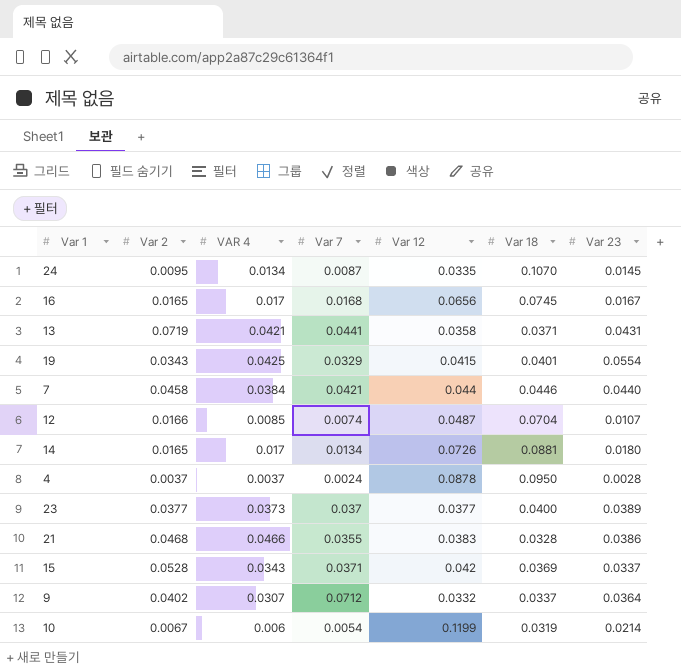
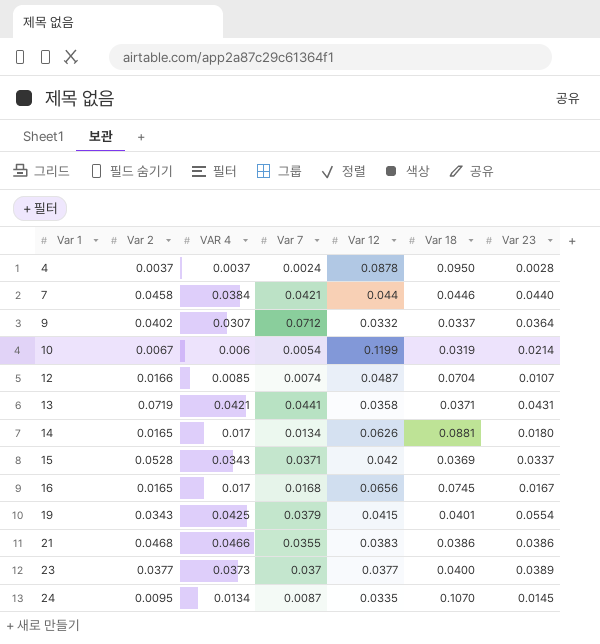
row order: none -> Var 1 ascending
14 | Var 12: 0.0726 -> 0.0626
19 | Var 7: 0.0329 -> 0.0379
21 | Var 18: 0.0328 -> 0.0386

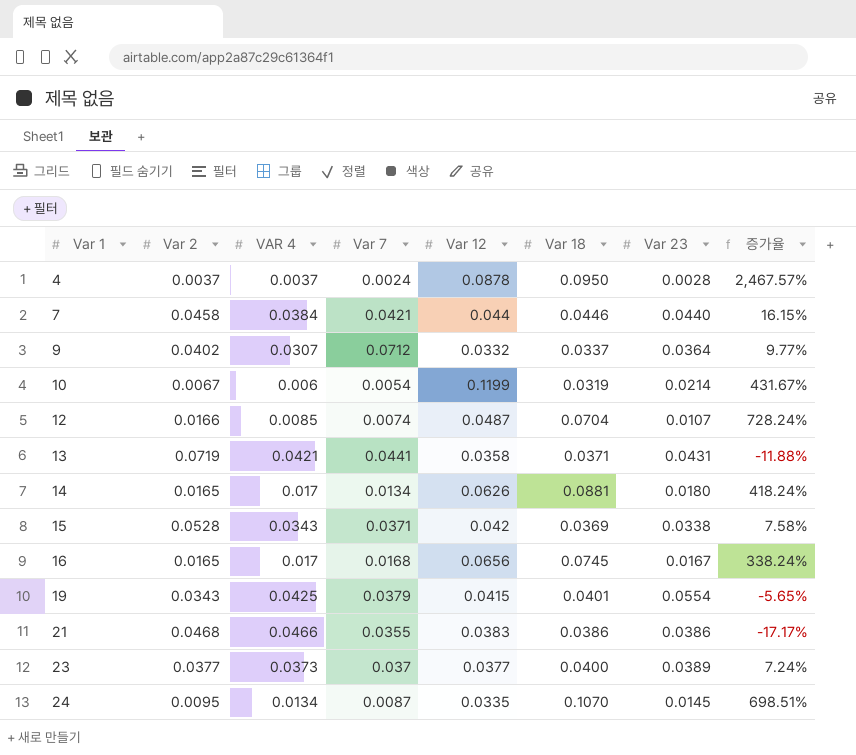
column 증가율 | formula: none -> ([Var 18] - [VAR 4]) / [VAR 4]
15 | Var 23: 0.0337 -> 0.0338

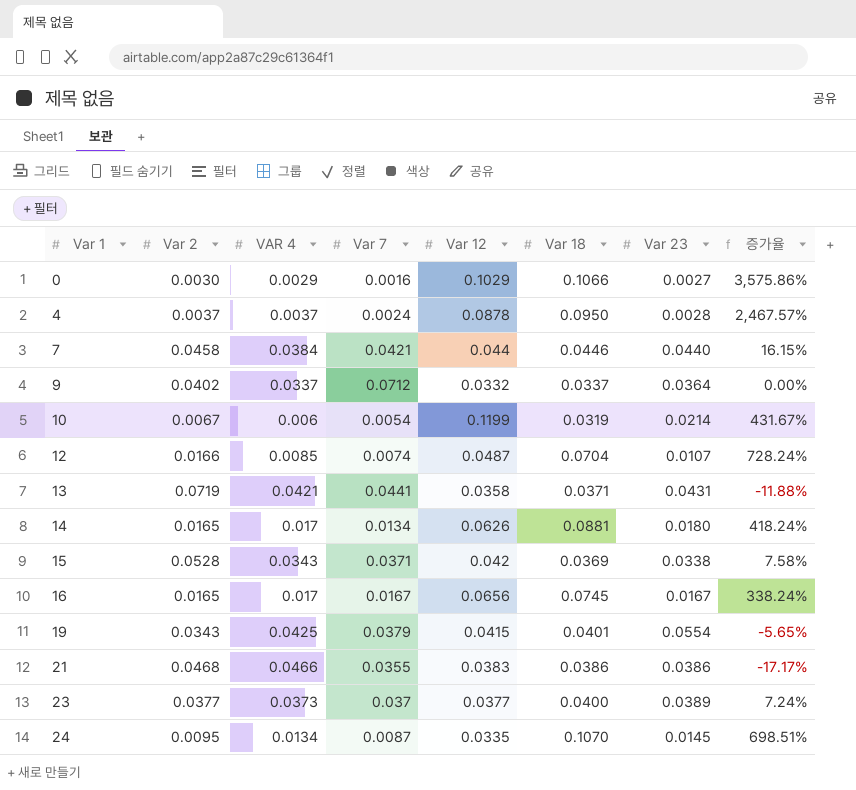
row 0: none -> 0.0030 | 0.0029 | 0.0016 | 0.1029 | 0.1066 | 0.0027 | 3,575.86%
9 | VAR 4: 0.0307 -> 0.0337
9 | 증가율: 9.77% -> 0.00%
16 | Var 7: 0.0168 -> 0.0167

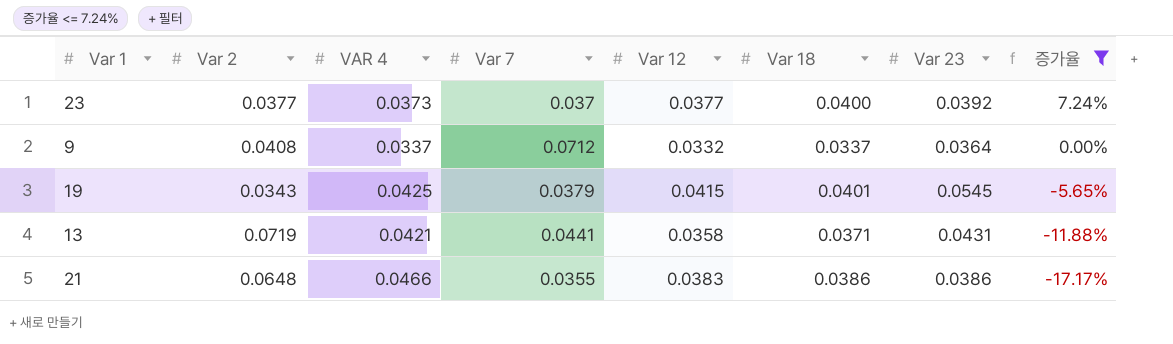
filter: none -> 증가율 <= 7.24%
row order: Var 1 ascending -> 증가율 descending
23 | Var 23: 0.0389 -> 0.0392
9 | Var 2: 0.0402 -> 0.0408
19 | Var 23: 0.0554 -> 0.0545
21 | Var 2: 0.0468 -> 0.0648

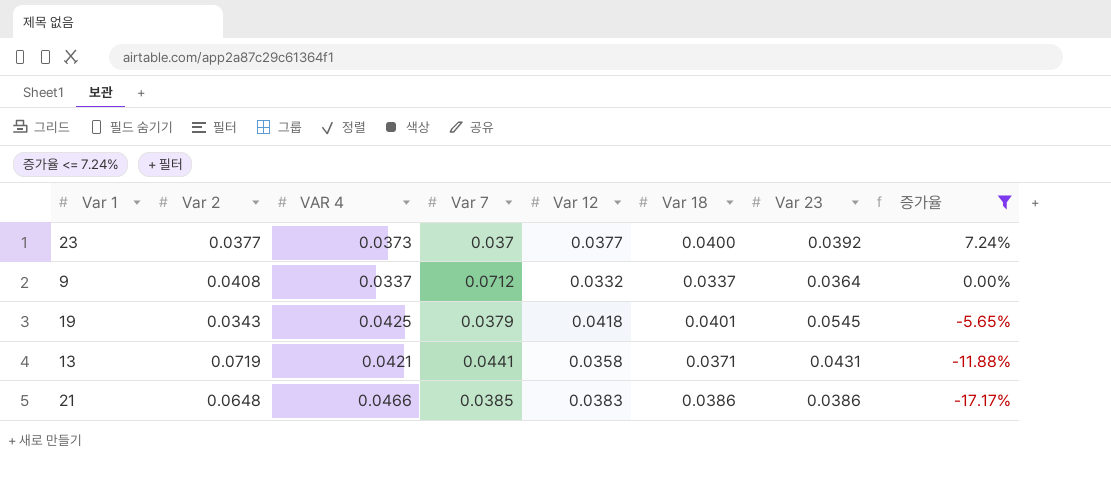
19 | Var 12: 0.0415 -> 0.0418
21 | Var 7: 0.0355 -> 0.0385

